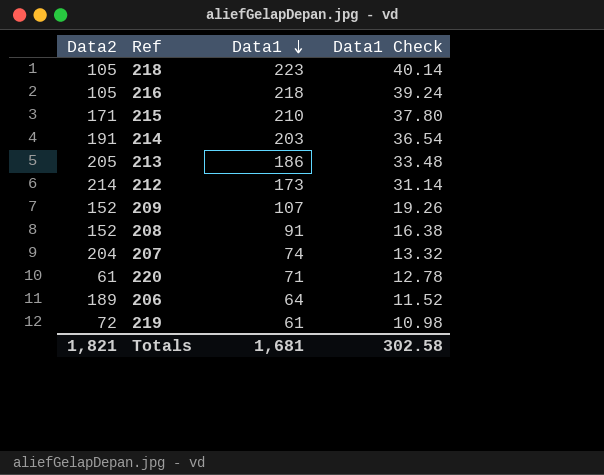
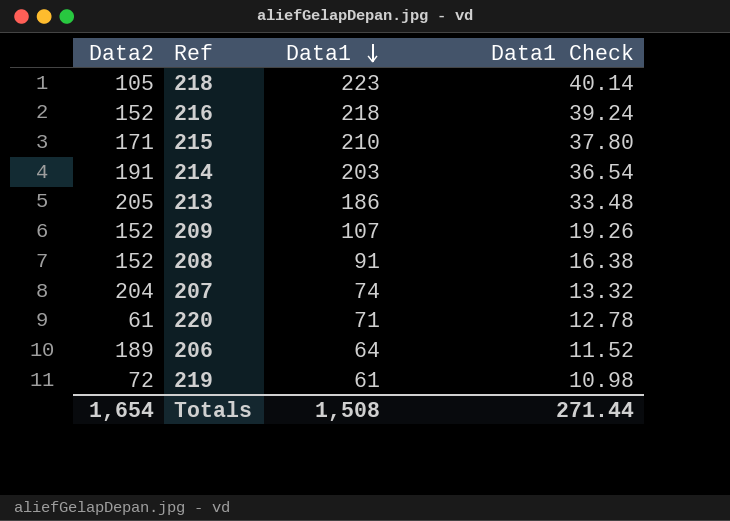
row 212: 214 | 173 | 31.14 -> none
216 | Data2: 105 -> 152
Totals | Data2: 1,821 -> 1,654
Totals | Data1: 1,681 -> 1,508
Totals | Data1 Check: 302.58 -> 271.44

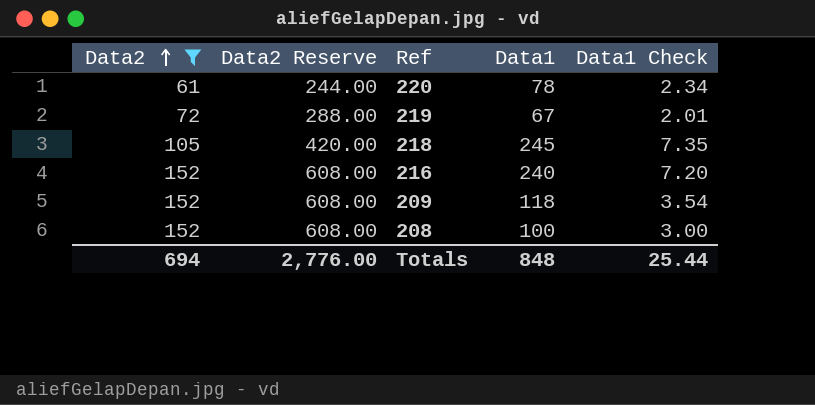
filter: none -> Data2 <= 152
row order: Data1 descending -> Data2 ascending
column Data2 Reserve | formula: none -> [Data2] * 4
column Data1 Check | formula: [Data1] * 0.18 -> [Data1] * 0.03
220 | Data1: 71 -> 78
219 | Data1: 61 -> 67
218 | Data1: 223 -> 245
216 | Data1: 218 -> 240
209 | Data1: 107 -> 118
208 | Data1: 91 -> 100
Totals | Data2: 1,654 -> 694
Totals | Data1: 1,508 -> 848
Totals | Data1 Check: 271.44 -> 25.44

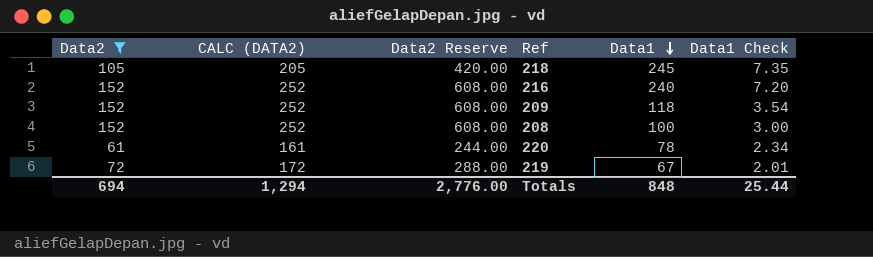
row order: Data2 ascending -> Data1 descending
column CALC (DATA2) | formula: none -> [Data2] + 100

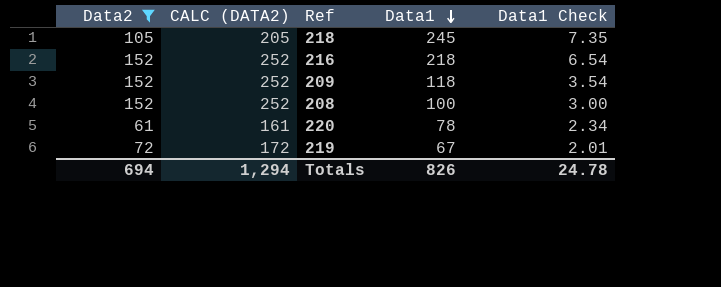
column Data2 Reserve | formula: [Data2] * 4 -> none
216 | Data1: 240 -> 218
216 | Data1 Check: 7.20 -> 6.54
Totals | Data1: 848 -> 826
Totals | Data1 Check: 25.44 -> 24.78

